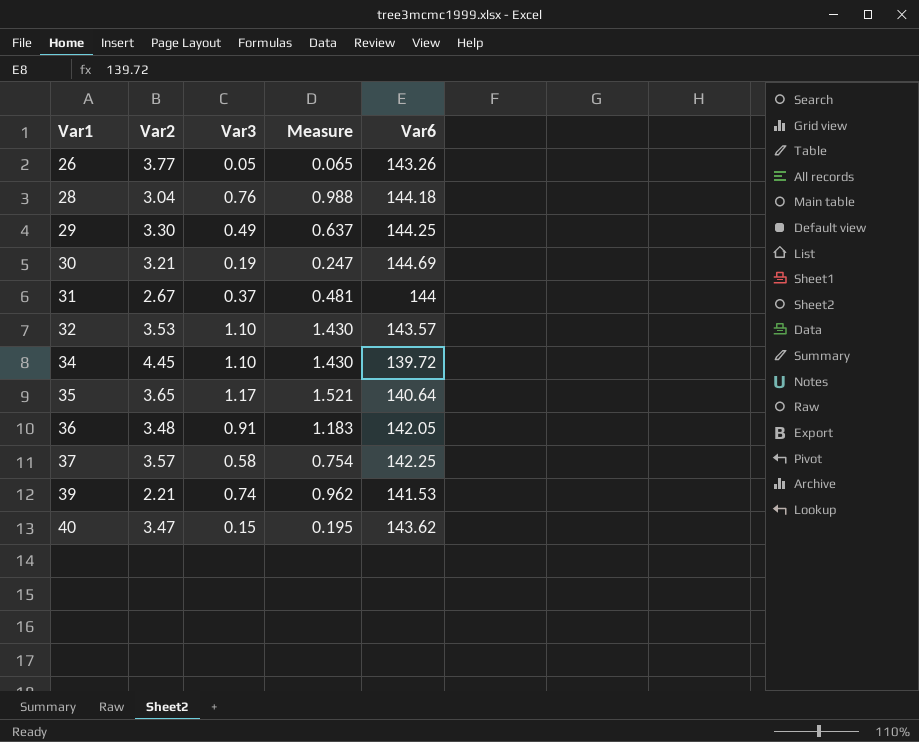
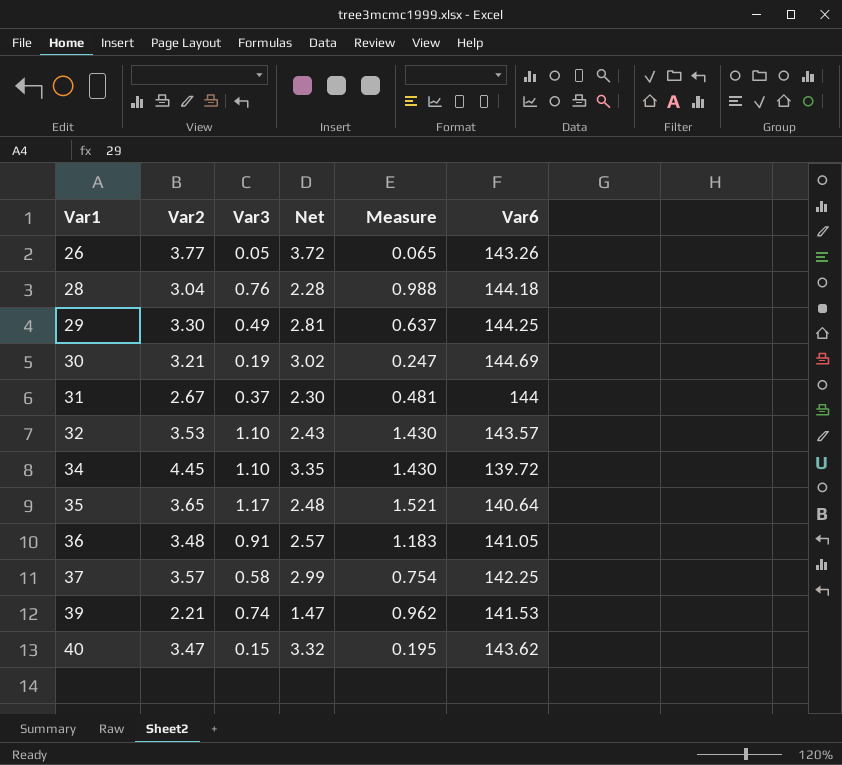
column Net | formula: none -> [Var2] - [Var3]
36 | Var6: 142.05 -> 141.05

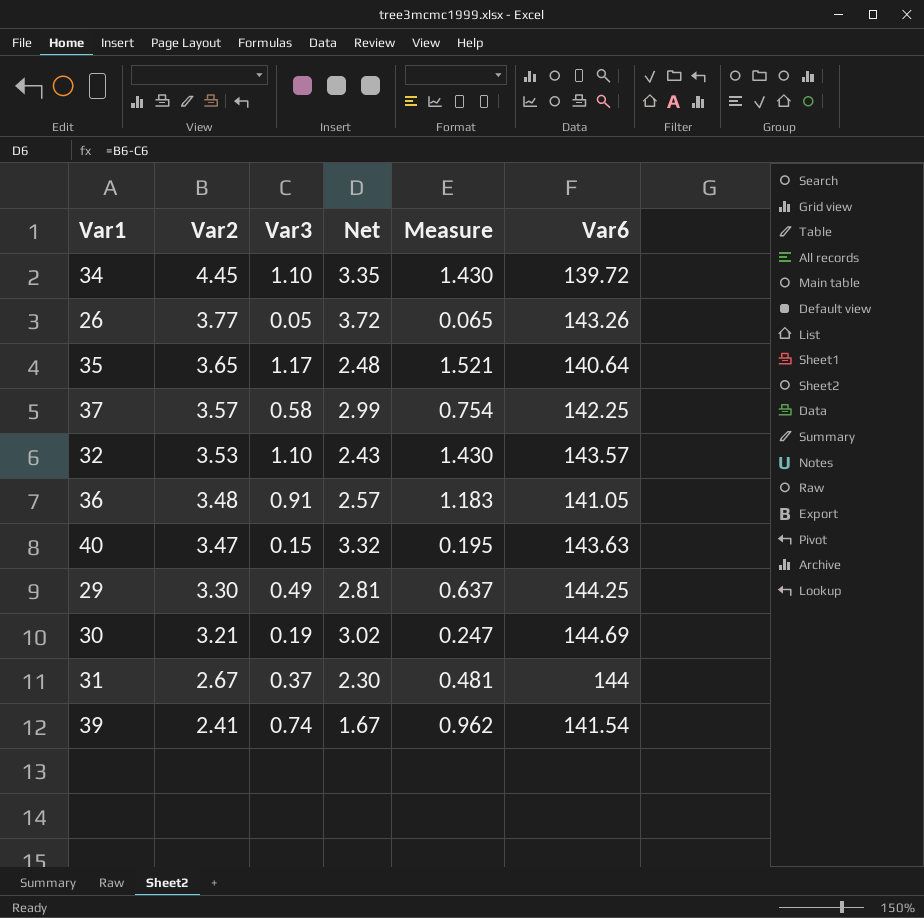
row order: Var1 ascending -> Var2 descending
row 28: 3.04 | 0.76 | 2.28 | 0.988 | 144.18 -> none
40 | Var6: 143.62 -> 143.63
39 | Var2: 2.21 -> 2.41
39 | Net: 1.47 -> 1.67
39 | Var6: 141.53 -> 141.54

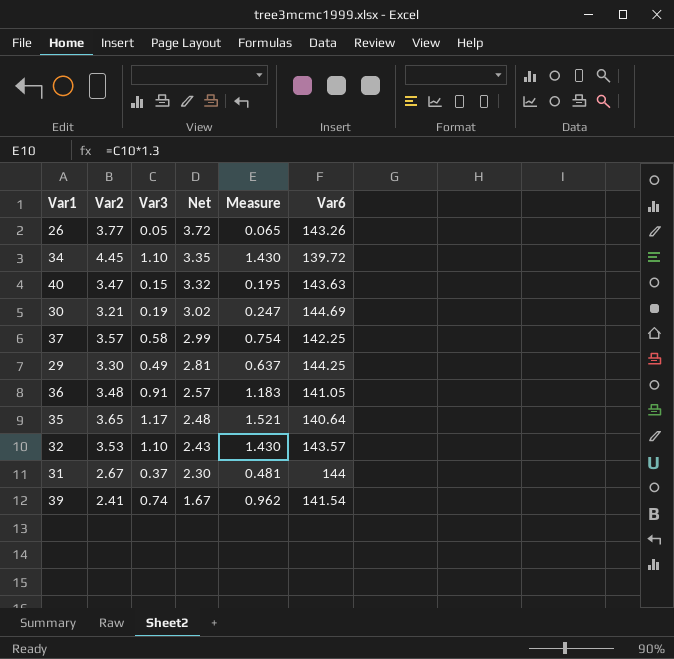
row order: Var2 descending -> Net descending

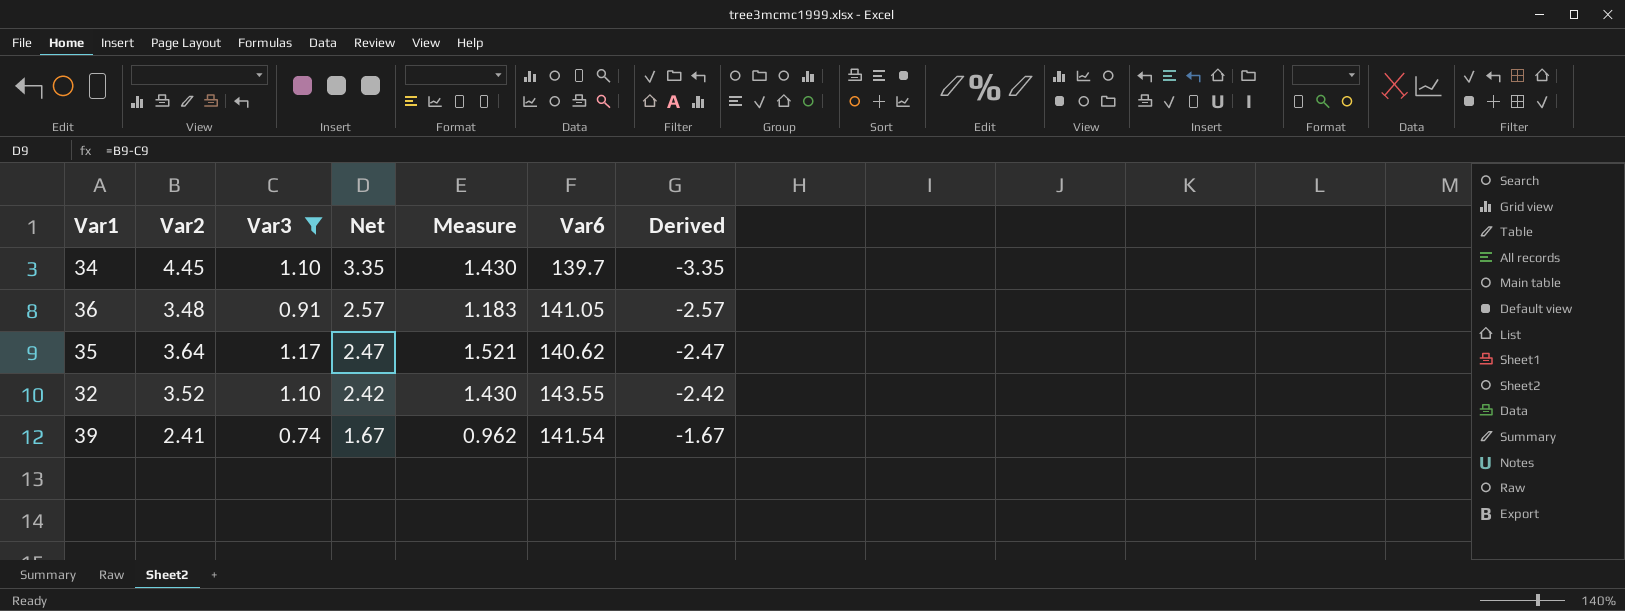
filter: none -> Var3 >= 0.74
column Derived | formula: none -> [Var3] - [Var2]
34 | Var6: 139.72 -> 139.7
35 | Var2: 3.65 -> 3.64
35 | Net: 2.48 -> 2.47
35 | Var6: 140.64 -> 140.62
32 | Var2: 3.53 -> 3.52
32 | Net: 2.43 -> 2.42
32 | Var6: 143.57 -> 143.55

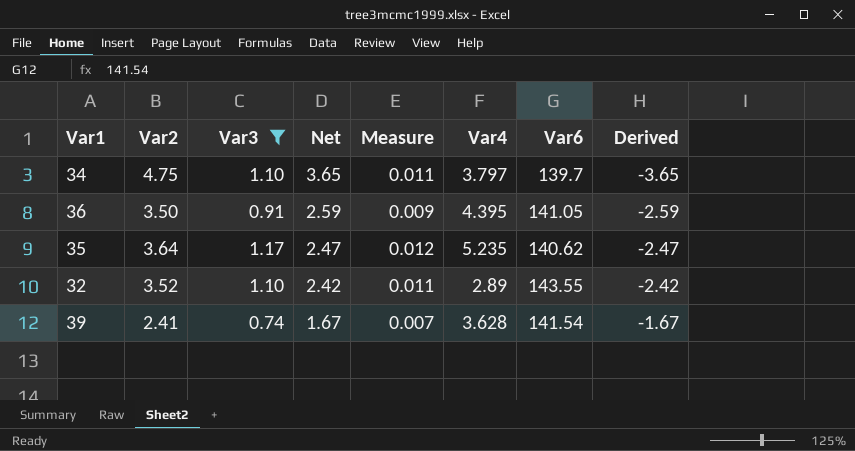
column Measure | formula: [Var3] * 1.3 -> [Var3] * 0.01
column Var4 | position: none -> 6
34 | Var2: 4.45 -> 4.75
34 | Net: 3.35 -> 3.65
34 | Derived: -3.35 -> -3.65
36 | Var2: 3.48 -> 3.50
36 | Net: 2.57 -> 2.59
36 | Derived: -2.57 -> -2.59

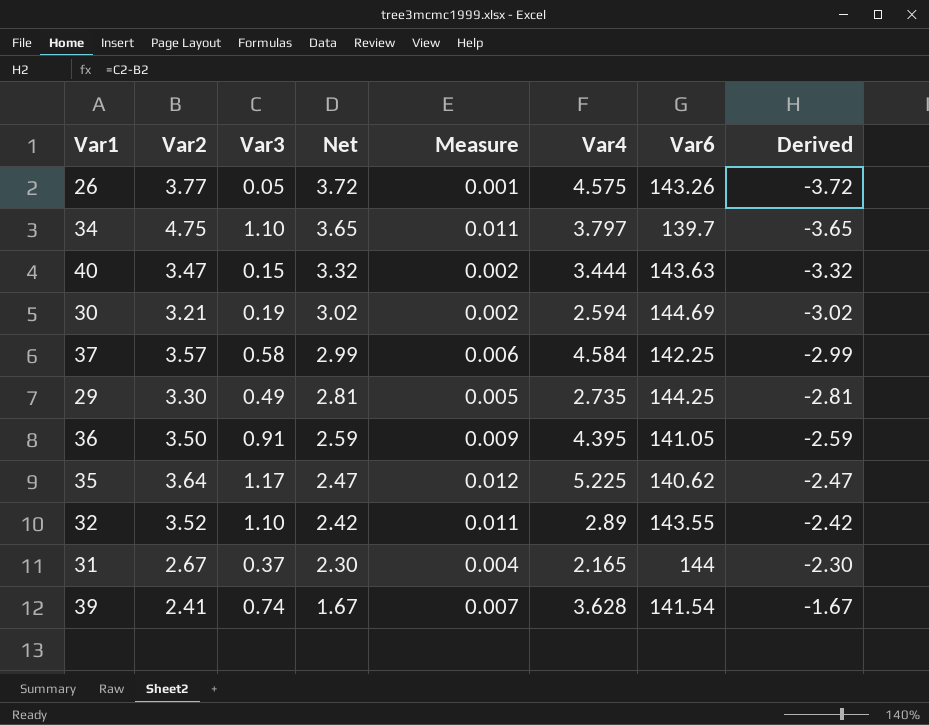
filter: Var3 >= 0.74 -> none
35 | Var4: 5.235 -> 5.225

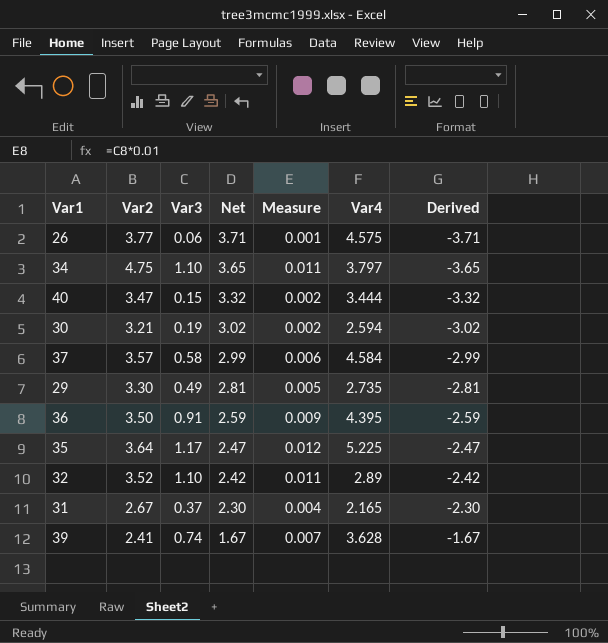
column Var6 | position: 7 -> none
26 | Var3: 0.05 -> 0.06
26 | Net: 3.72 -> 3.71
26 | Derived: -3.72 -> -3.71

